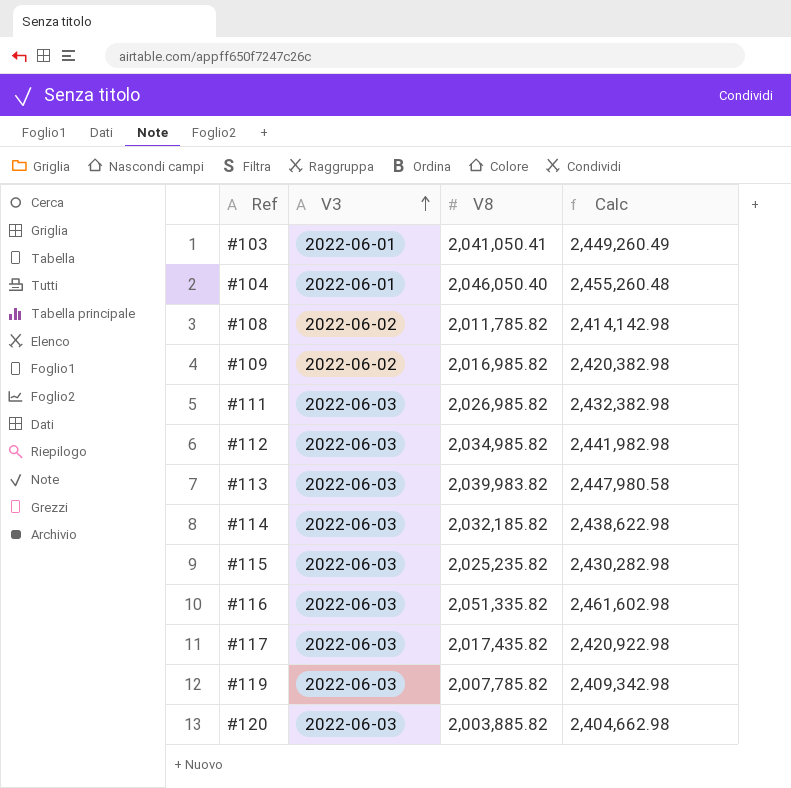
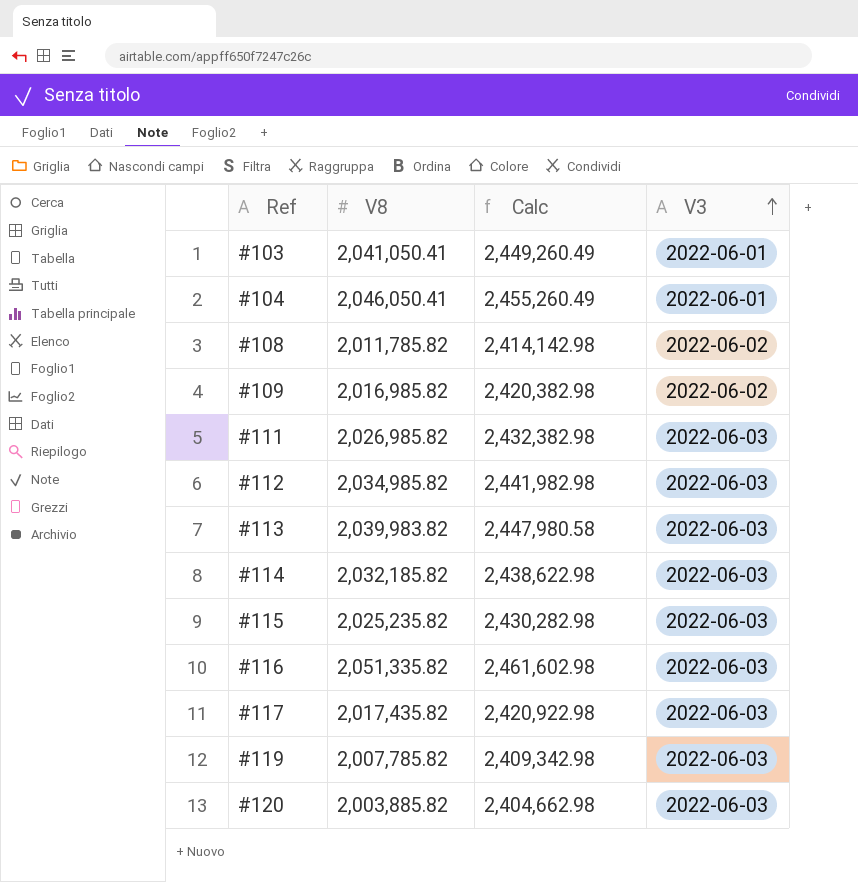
column V3 | position: 2 -> 4
#104 | V8: 2,046,050.40 -> 2,046,050.41
#104 | Calc: 2,455,260.48 -> 2,455,260.49

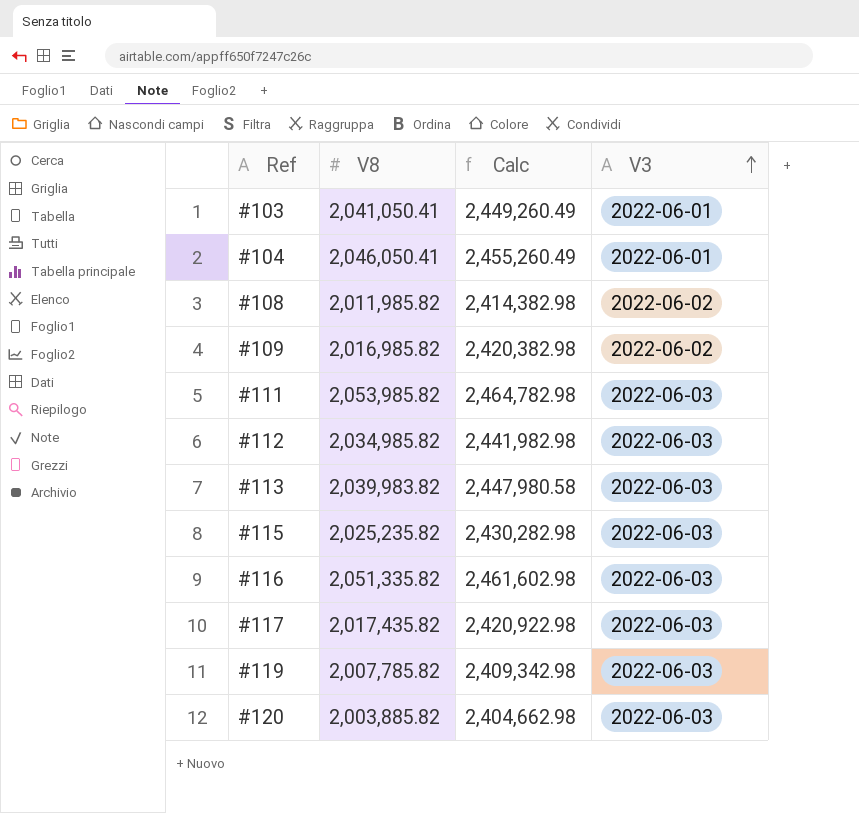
row #114: 2,032,185.82 | 2,438,622.98 | 2022-06-03 -> none
#108 | V8: 2,011,785.82 -> 2,011,985.82
#108 | Calc: 2,414,142.98 -> 2,414,382.98
#111 | V8: 2,026,985.82 -> 2,053,985.82
#111 | Calc: 2,432,382.98 -> 2,464,782.98

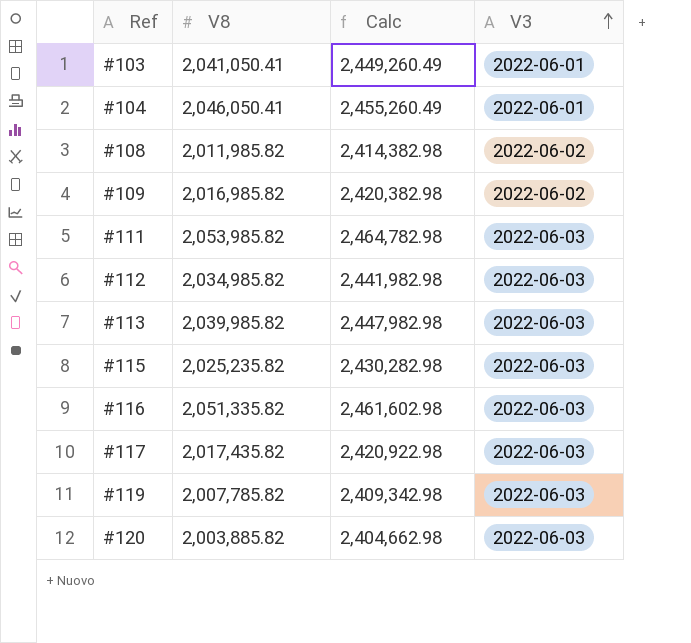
#113 | V8: 2,039,983.82 -> 2,039,985.82
#113 | Calc: 2,447,980.58 -> 2,447,982.98

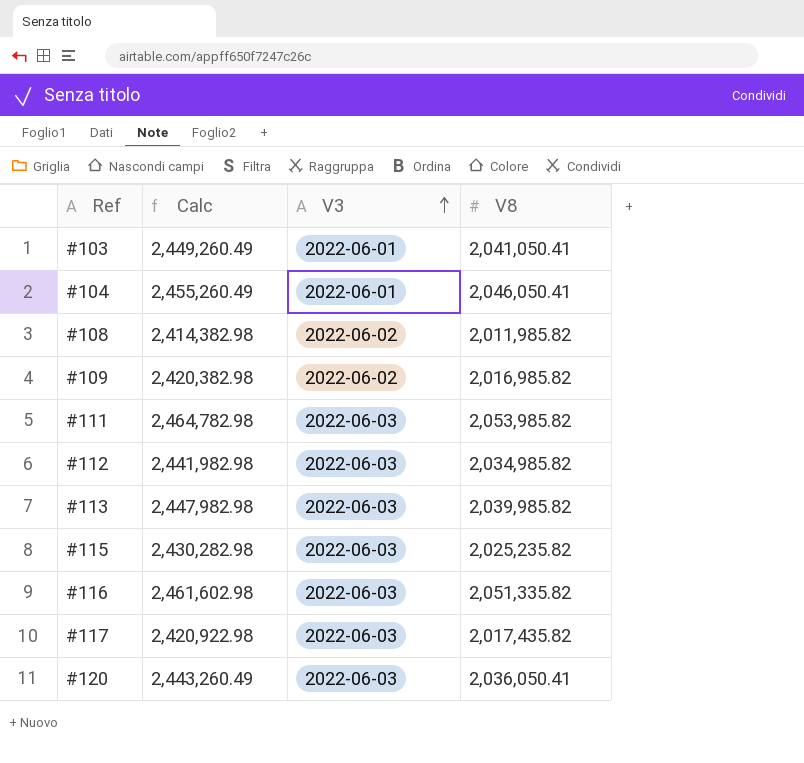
column V8 | position: 2 -> 4
row #119: 2,007,785.82 | 2,409,342.98 | 2022-06-03 -> none
#120 | Calc: 2,404,662.98 -> 2,443,260.49
#120 | V8: 2,003,885.82 -> 2,036,050.41

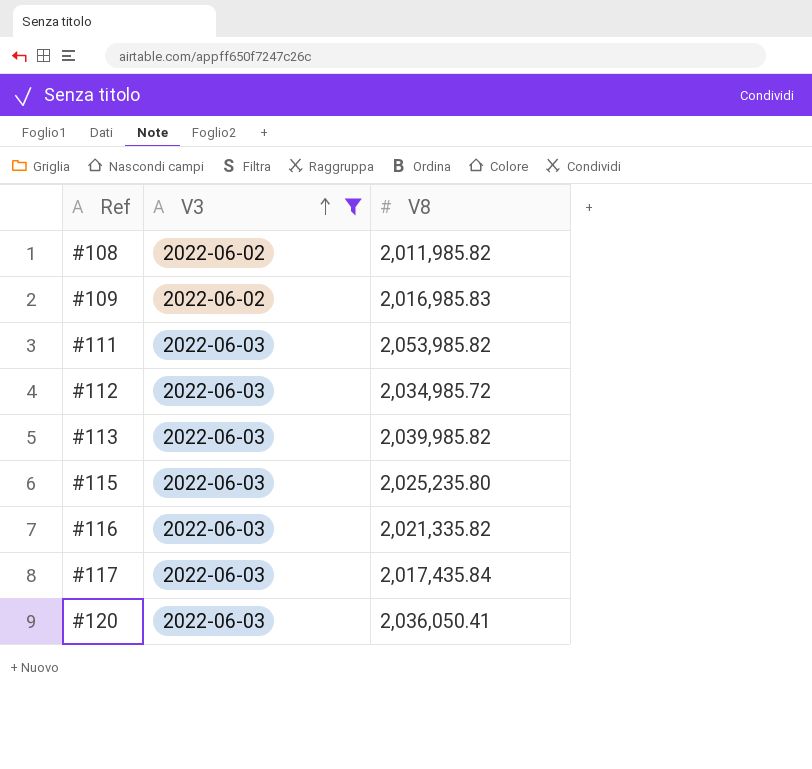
filter: none -> V3 != 2022-06-01
column Calc | formula: [V8] * 1.2 -> none
#109 | V8: 2,016,985.82 -> 2,016,985.83
#112 | V8: 2,034,985.82 -> 2,034,985.72
#115 | V8: 2,025,235.82 -> 2,025,235.80
#116 | V8: 2,051,335.82 -> 2,021,335.82
#117 | V8: 2,017,435.82 -> 2,017,435.84

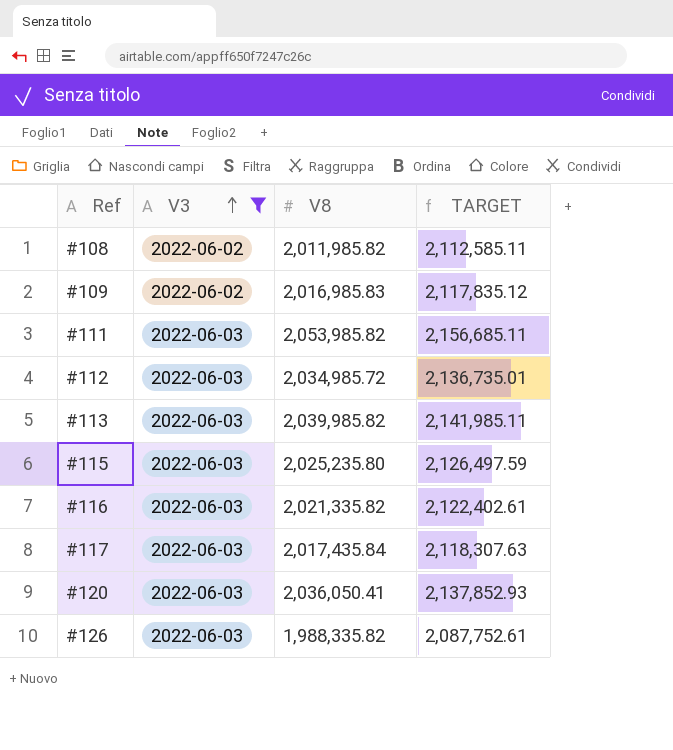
column TARGET | formula: none -> [V8] * 1.05
row #126: none -> 2022-06-03 | 1,988,335.82 | 2,087,752.61

